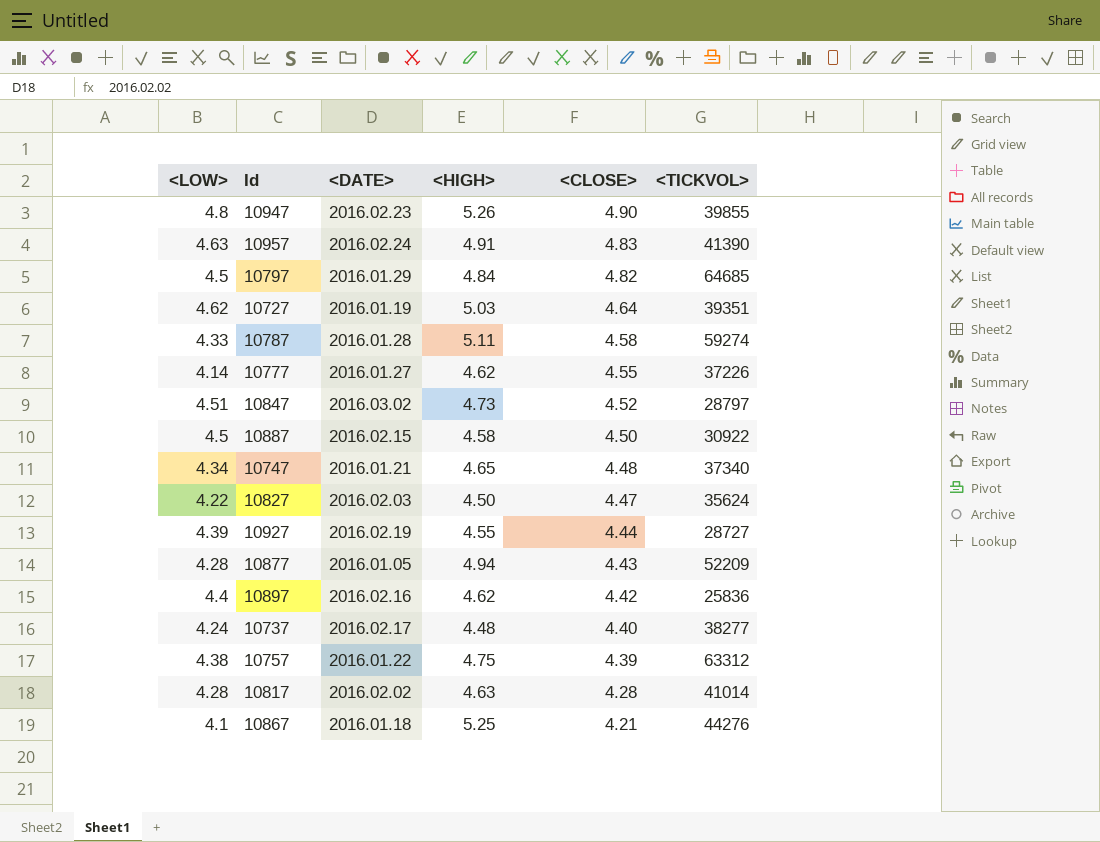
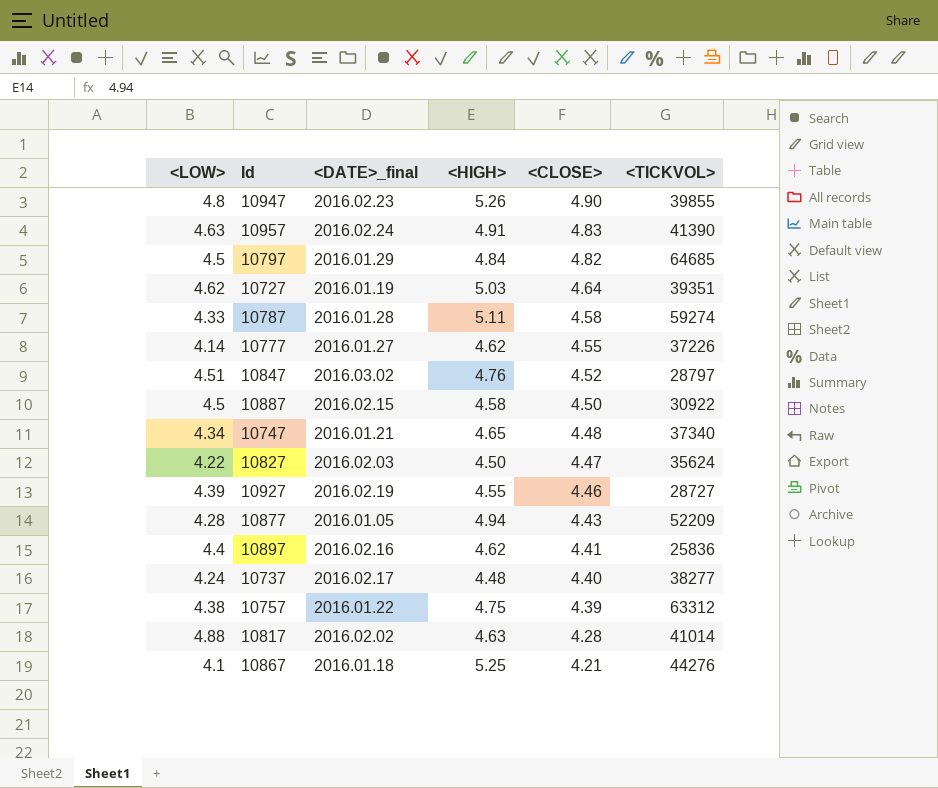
column name: <DATE> -> <DATE>_final
10847 | <HIGH>: 4.73 -> 4.76
10927 | <CLOSE>: 4.44 -> 4.46
10897 | <CLOSE>: 4.42 -> 4.41
10817 | <LOW>: 4.28 -> 4.88

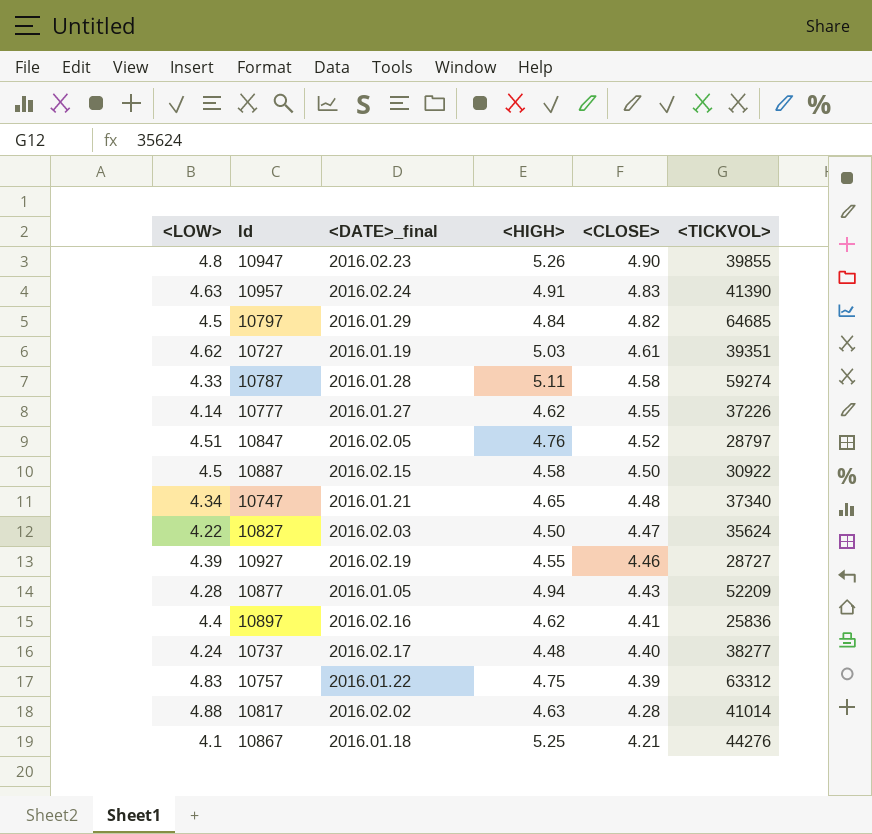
10727 | <CLOSE>: 4.64 -> 4.61
10847 | <DATE>_final: 2016.03.02 -> 2016.02.05
10757 | <LOW>: 4.38 -> 4.83

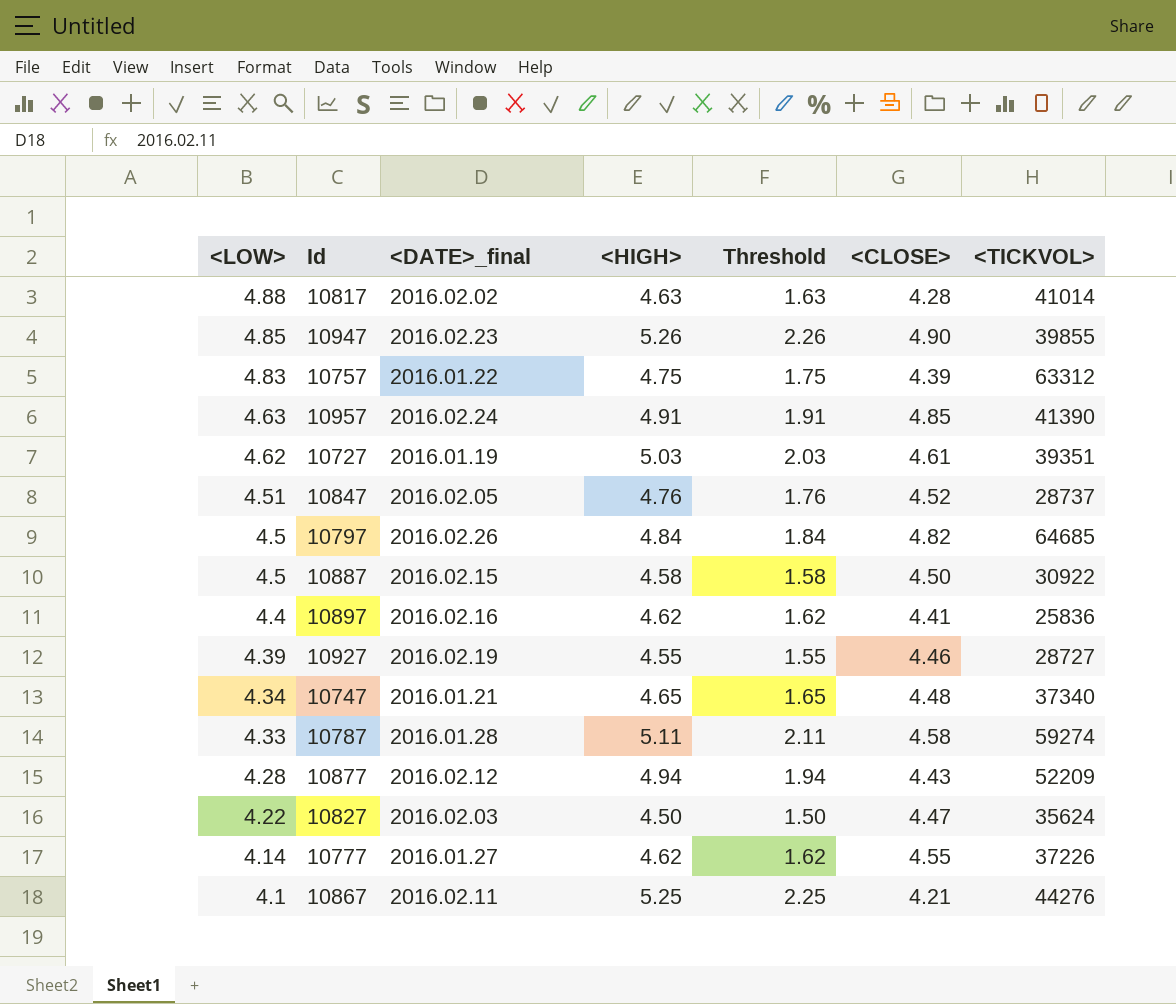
row order: <CLOSE> descending -> <LOW> descending
column Threshold | formula: none -> [<HIGH>] - 3
row 10737: 4.24 | 2016.02.17 | 4.48 | 4.40 | 38277 -> none
10947 | <LOW>: 4.8 -> 4.85
10957 | <CLOSE>: 4.83 -> 4.85
10847 | <TICKVOL>: 28797 -> 28737
10797 | <DATE>_final: 2016.01.29 -> 2016.02.26
10877 | <DATE>_final: 2016.01.05 -> 2016.02.12
10867 | <DATE>_final: 2016.01.18 -> 2016.02.11

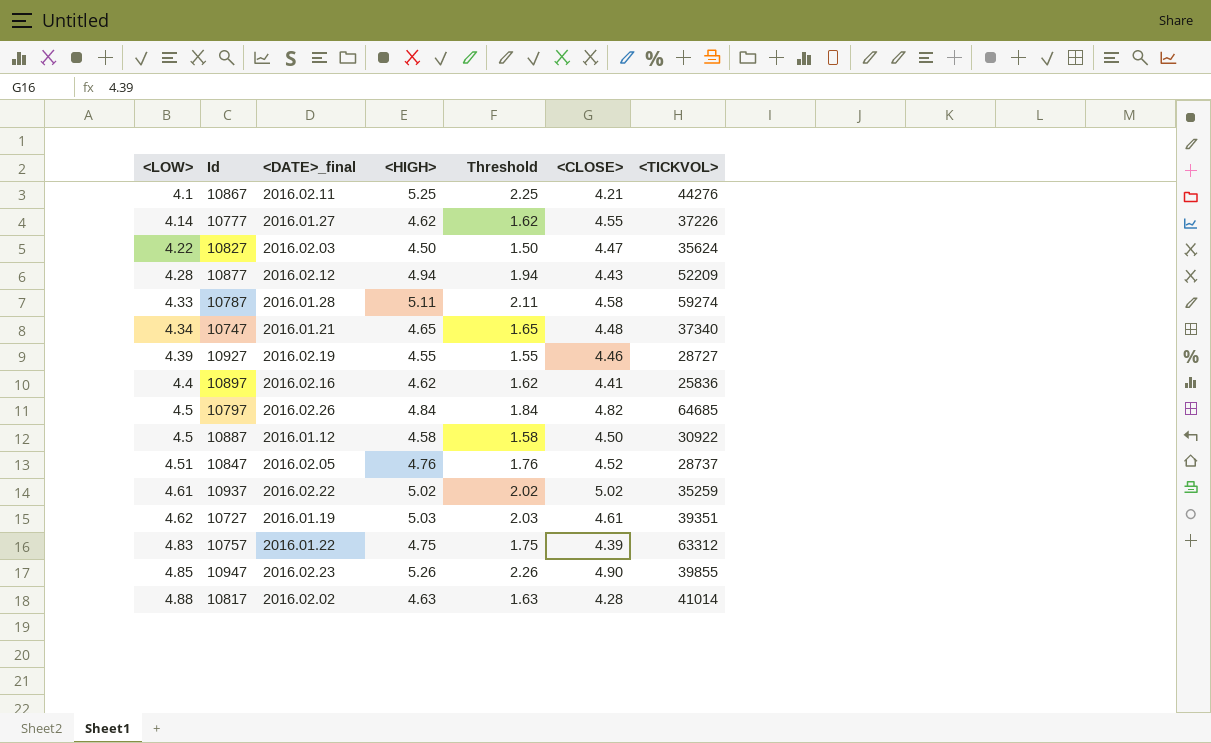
row order: <LOW> descending -> <LOW> ascending
row 10957: 4.63 | 2016.02.24 | 4.91 | 1.91 | 4.85 | 41390 -> none
10887 | <DATE>_final: 2016.02.15 -> 2016.01.12
row 10937: none -> 4.61 | 2016.02.22 | 5.02 | 2.02 | 5.02 | 35259

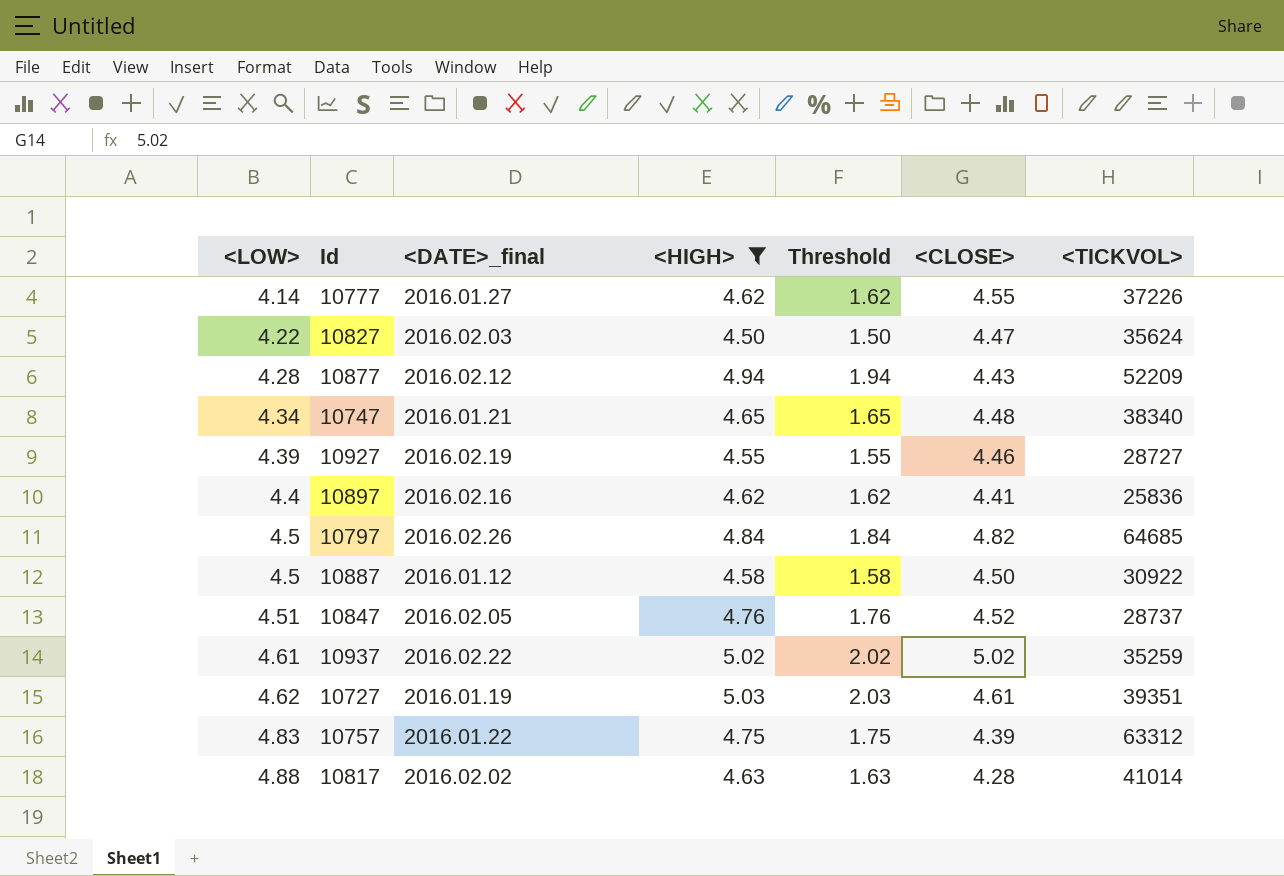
filter: none -> <HIGH> <= 5.03
10747 | <TICKVOL>: 37340 -> 38340

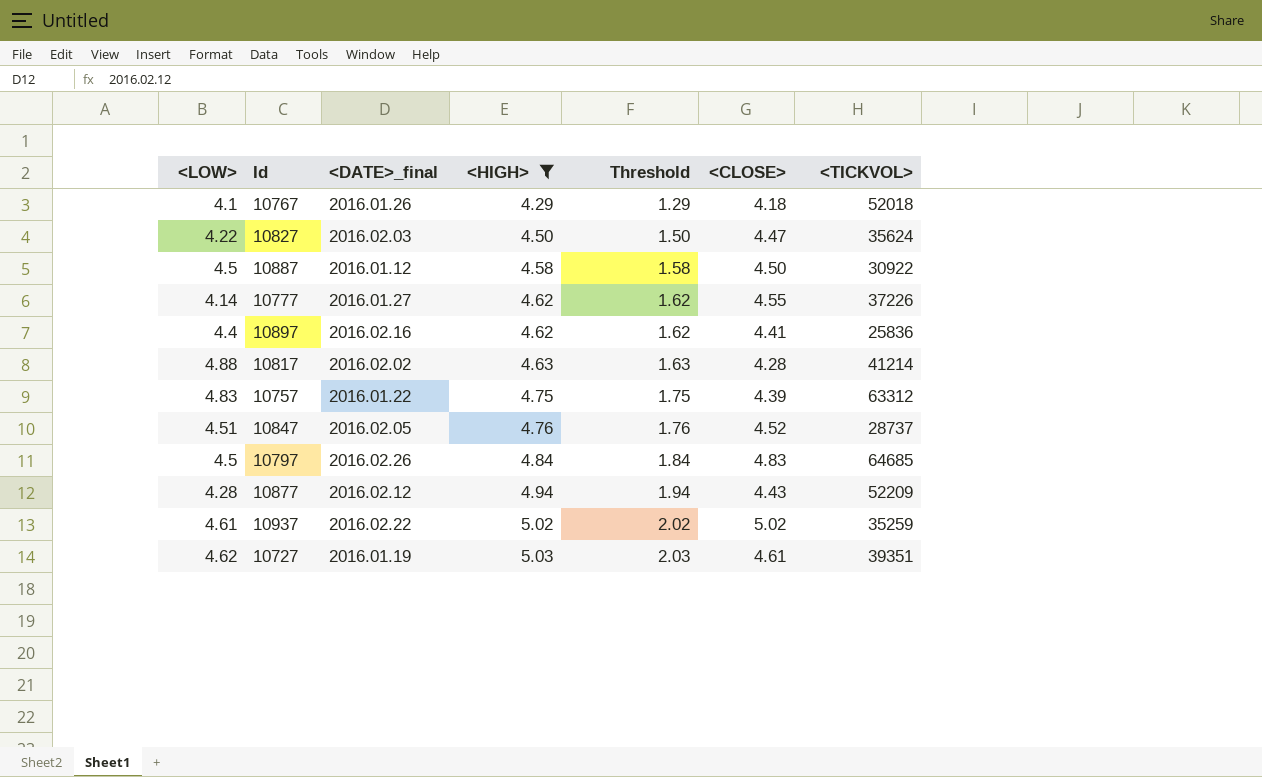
row order: <LOW> ascending -> <HIGH> ascending
row 10747: 4.34 | 2016.01.21 | 4.65 | 1.65 | 4.48 | 38340 -> none
row 10927: 4.39 | 2016.02.19 | 4.55 | 1.55 | 4.46 | 28727 -> none
row 10767: none -> 4.1 | 2016.01.26 | 4.29 | 1.29 | 4.18 | 52018
10817 | <TICKVOL>: 41014 -> 41214
10797 | <CLOSE>: 4.82 -> 4.83

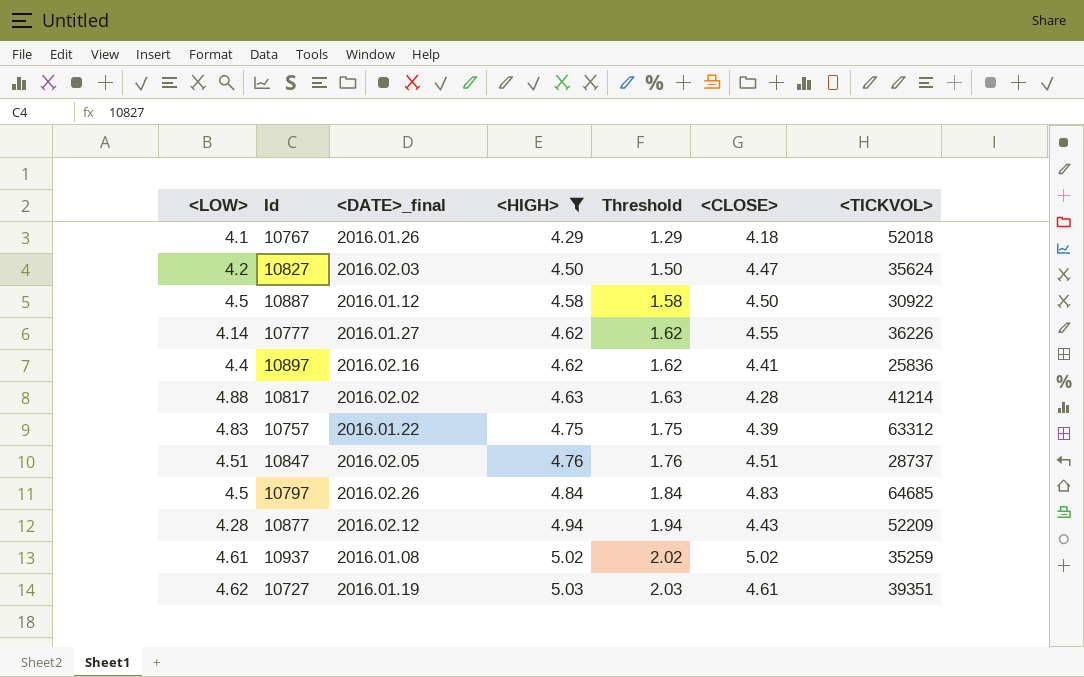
10827 | <LOW>: 4.22 -> 4.2
10777 | <TICKVOL>: 37226 -> 36226
10847 | <CLOSE>: 4.52 -> 4.51
10937 | <DATE>_final: 2016.02.22 -> 2016.01.08

